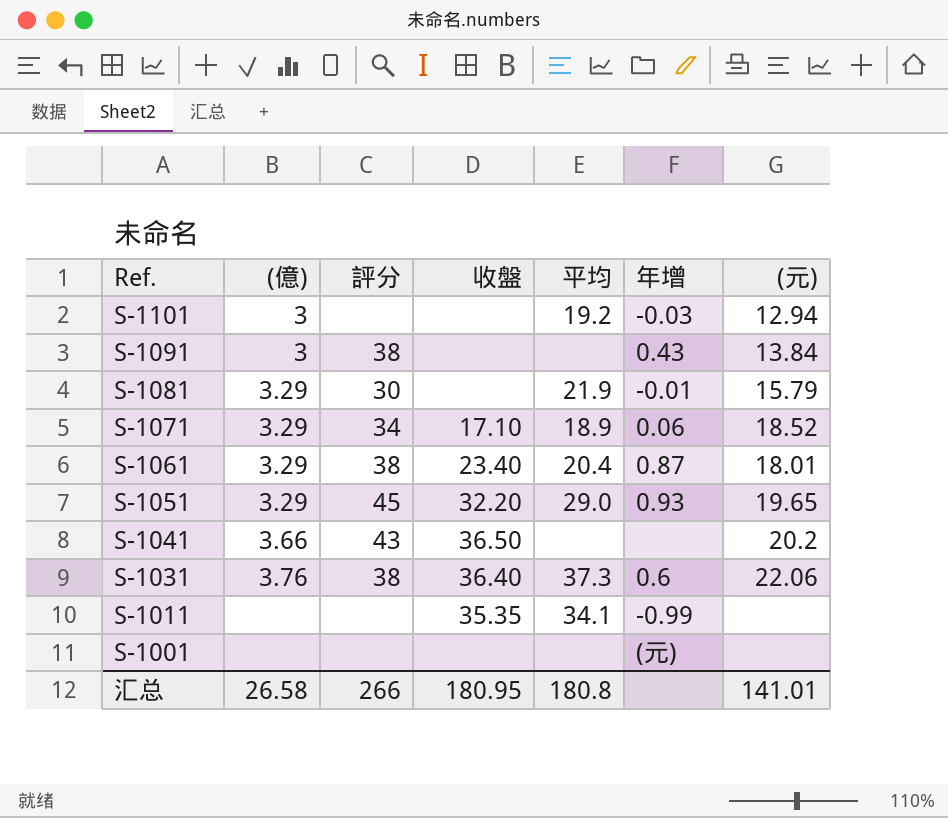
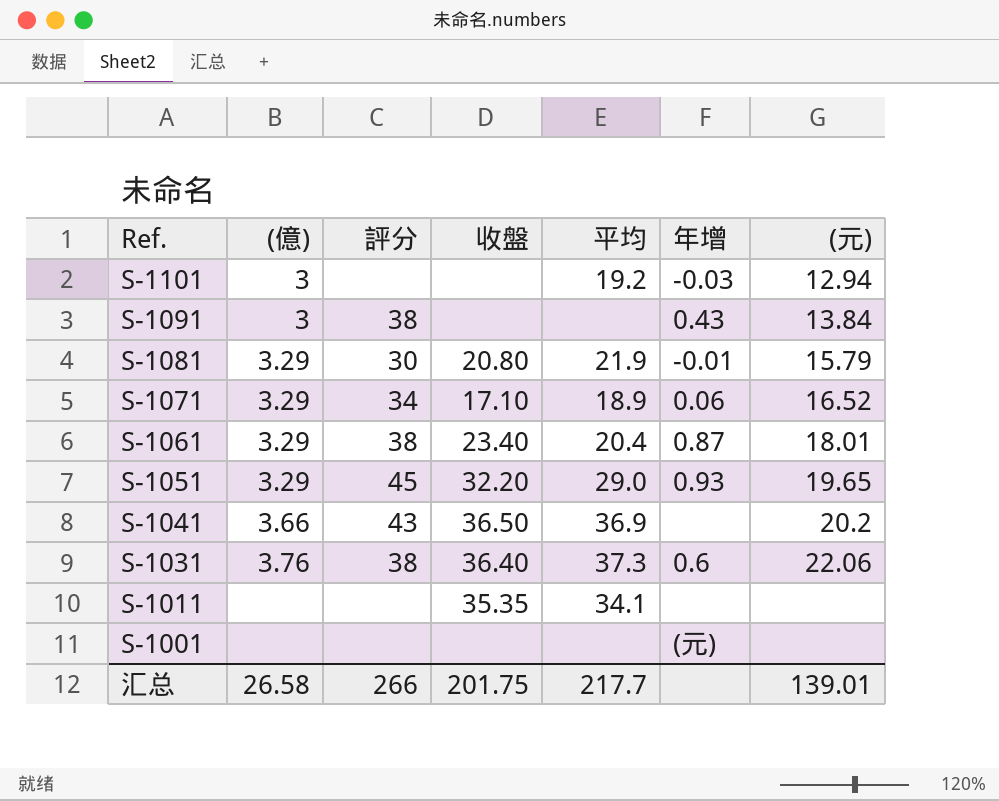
S-1081 | 收盤: none -> 20.80
S-1071 | (元): 18.52 -> 16.52
S-1041 | 平均: none -> 36.9
S-1011 | 年增: -0.99 -> none
汇总 | 收盤: 180.95 -> 201.75
汇总 | 平均: 180.8 -> 217.7
汇总 | (元): 141.01 -> 139.01

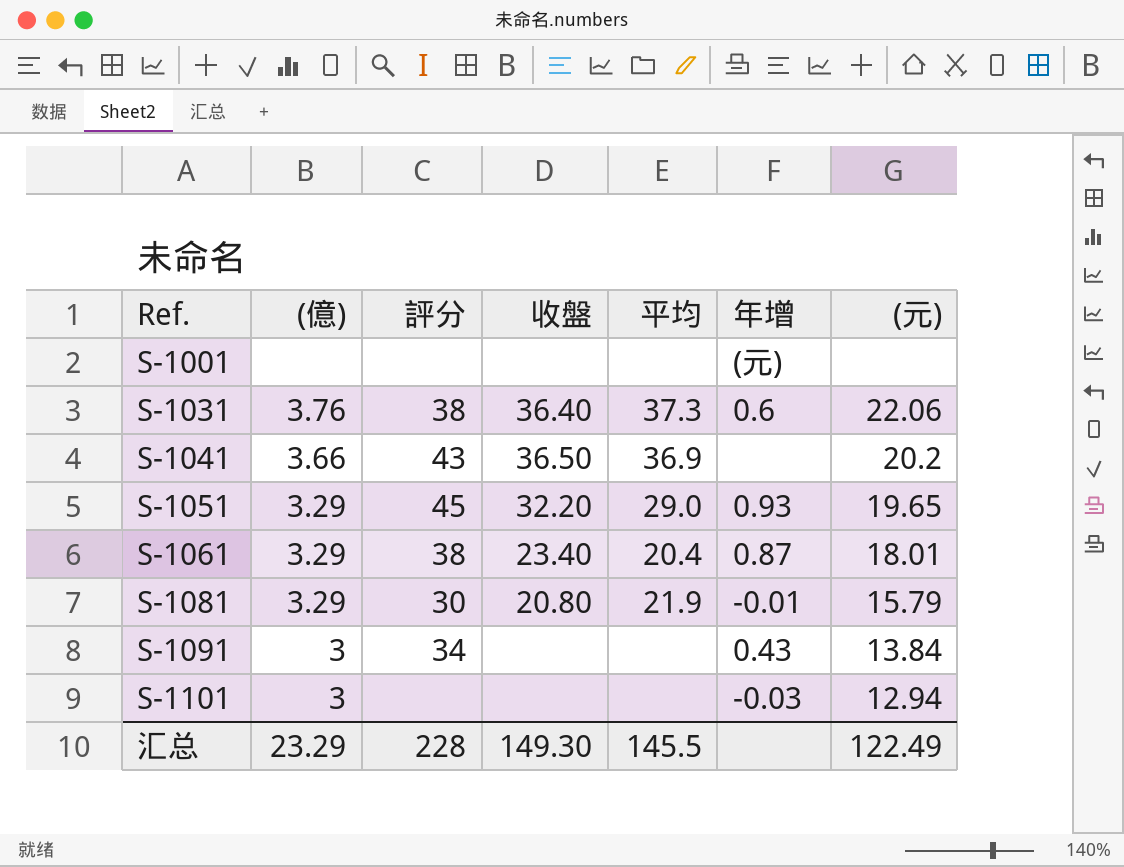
row order: Ref. descending -> Ref. ascending
row S-1071: 3.29 | 34 | 17.10 | 18.9 | 0.06 | 16.52 -> none
row S-1011: none | none | 35.35 | 34.1 | none | none -> none
S-1091 | 評分: 38 -> 34
S-1101 | 平均: 19.2 -> none
汇总 | (億): 26.58 -> 23.29
汇总 | 評分: 266 -> 228
汇总 | 收盤: 201.75 -> 149.30
汇总 | 平均: 217.7 -> 145.5
汇总 | (元): 139.01 -> 122.49

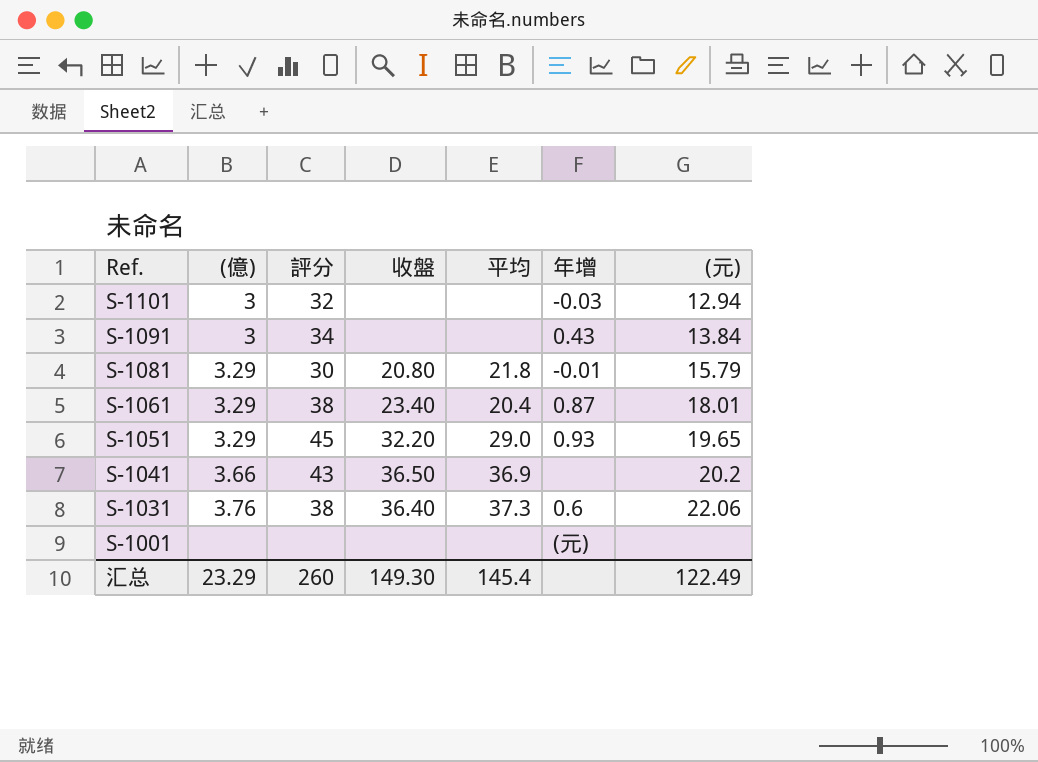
row order: Ref. ascending -> Ref. descending
S-1101 | 評分: none -> 32
S-1081 | 平均: 21.9 -> 21.8
汇总 | 評分: 228 -> 260
汇总 | 平均: 145.5 -> 145.4

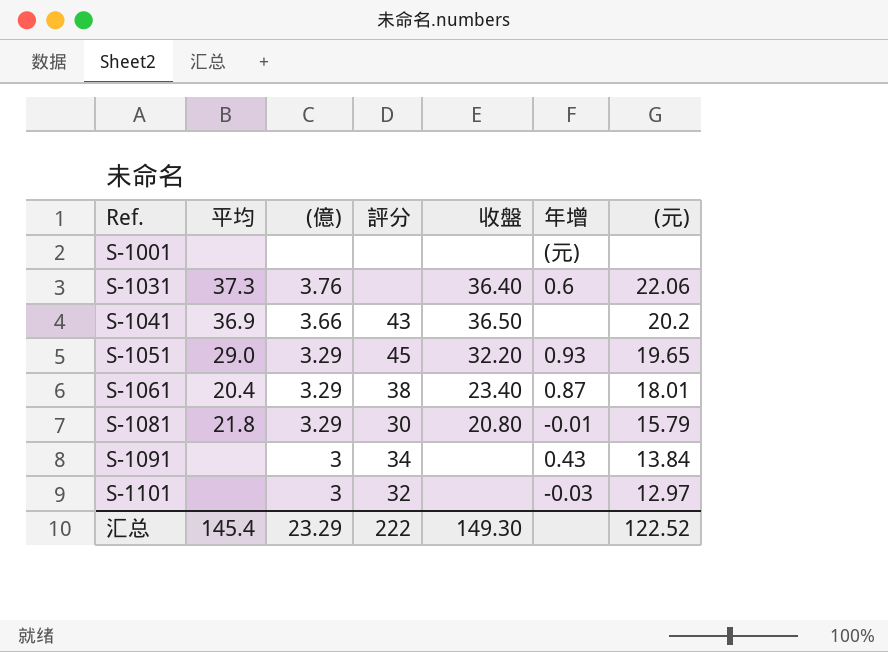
row order: Ref. descending -> Ref. ascending
column 平均 | position: 5 -> 2
S-1031 | 評分: 38 -> none
S-1101 | (元): 12.94 -> 12.97
汇总 | 評分: 260 -> 222
汇总 | (元): 122.49 -> 122.52

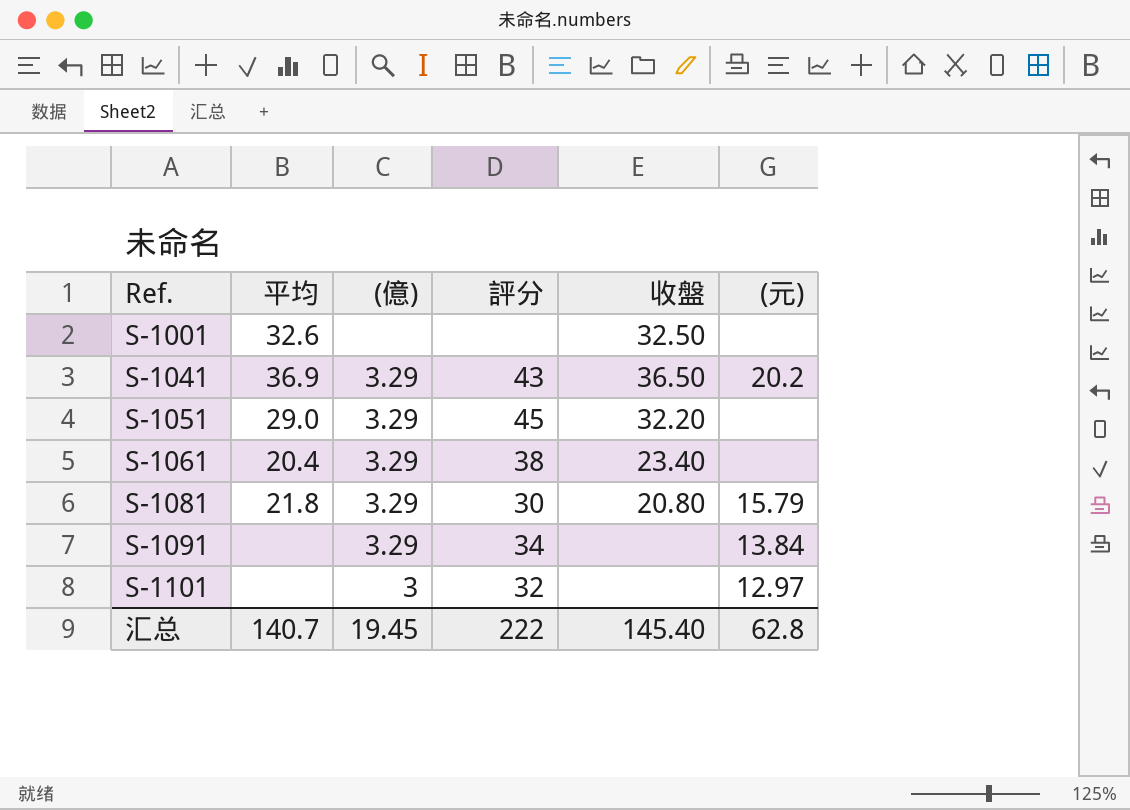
column 年增 | position: 6 -> none
row S-1031: 37.3 | 3.76 | none | 36.40 | 0.6 | 22.06 -> none
S-1001 | 平均: none -> 32.6
S-1001 | 收盤: none -> 32.50
S-1041 | (億): 3.66 -> 3.29
S-1051 | (元): 19.65 -> none
S-1061 | (元): 18.01 -> none
S-1091 | (億): 3 -> 3.29
汇总 | 平均: 145.4 -> 140.7
汇总 | (億): 23.29 -> 19.45
汇总 | 收盤: 149.30 -> 145.40
汇总 | (元): 122.52 -> 62.8

